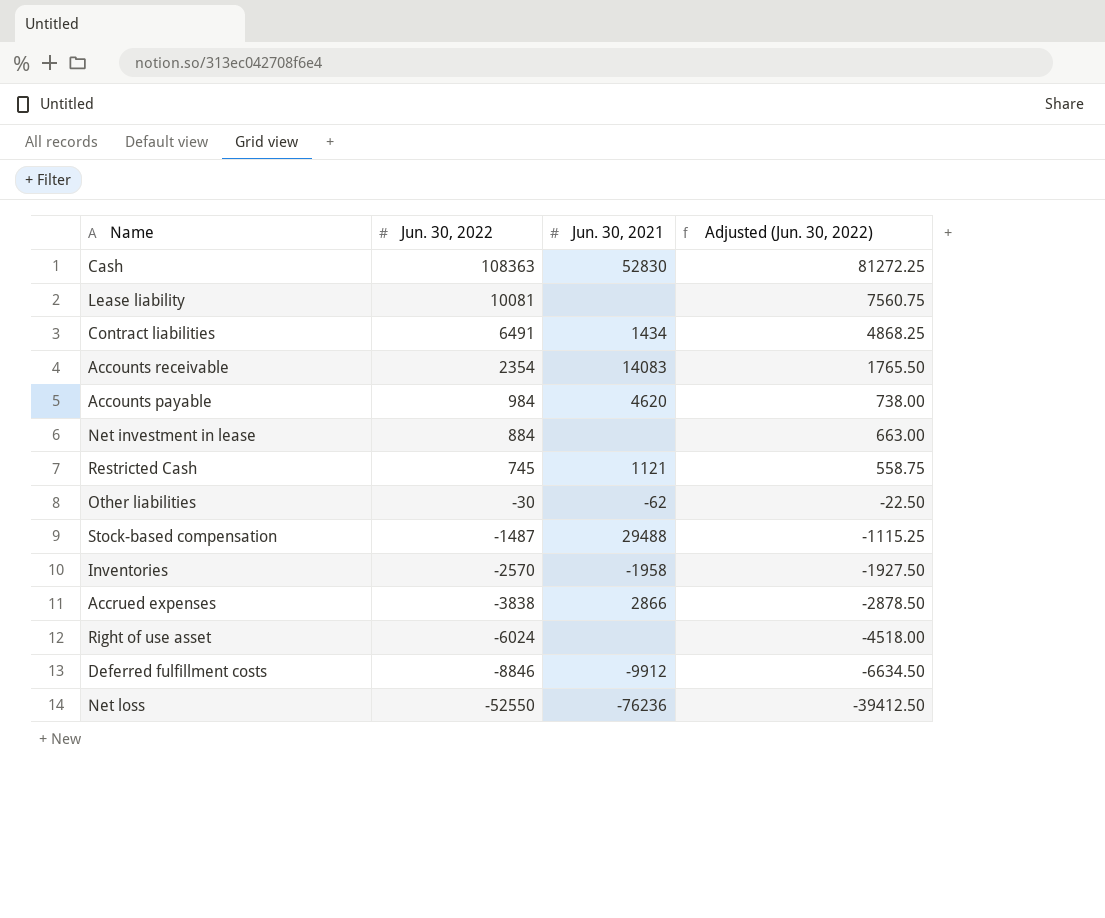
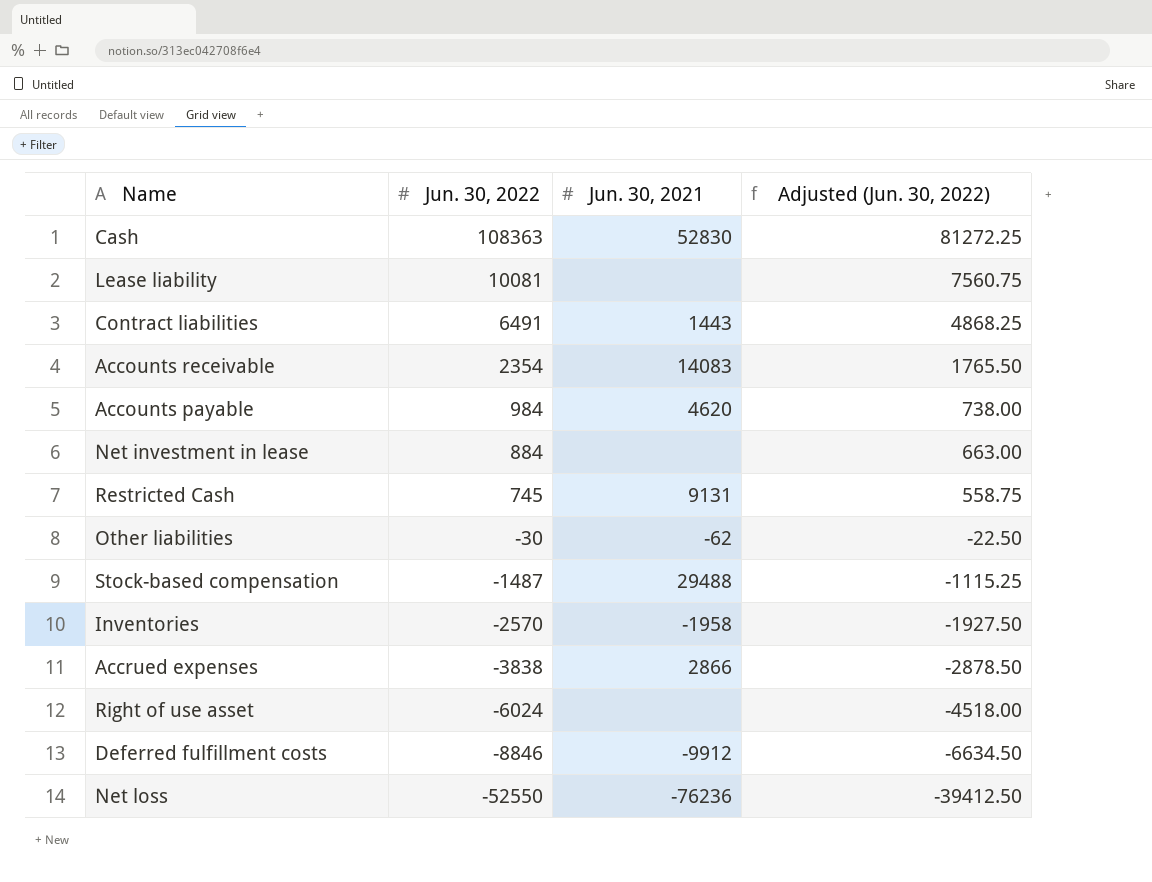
Contract liabilities | Jun. 30, 2021: 1434 -> 1443
Restricted Cash | Jun. 30, 2021: 1121 -> 9131

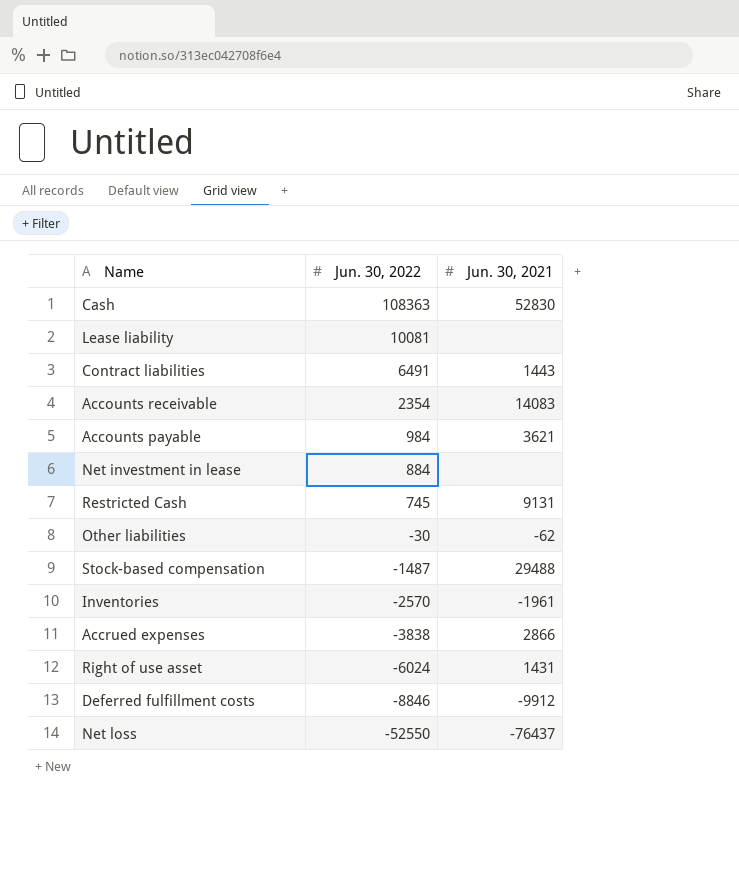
column Adjusted (Jun. 30, 2022) | formula: [Jun. 30, 2022] * 0.75 -> none
Accounts payable | Jun. 30, 2021: 4620 -> 3621
Inventories | Jun. 30, 2021: -1958 -> -1961
Right of use asset | Jun. 30, 2021: none -> 1431
Net loss | Jun. 30, 2021: -76236 -> -76437

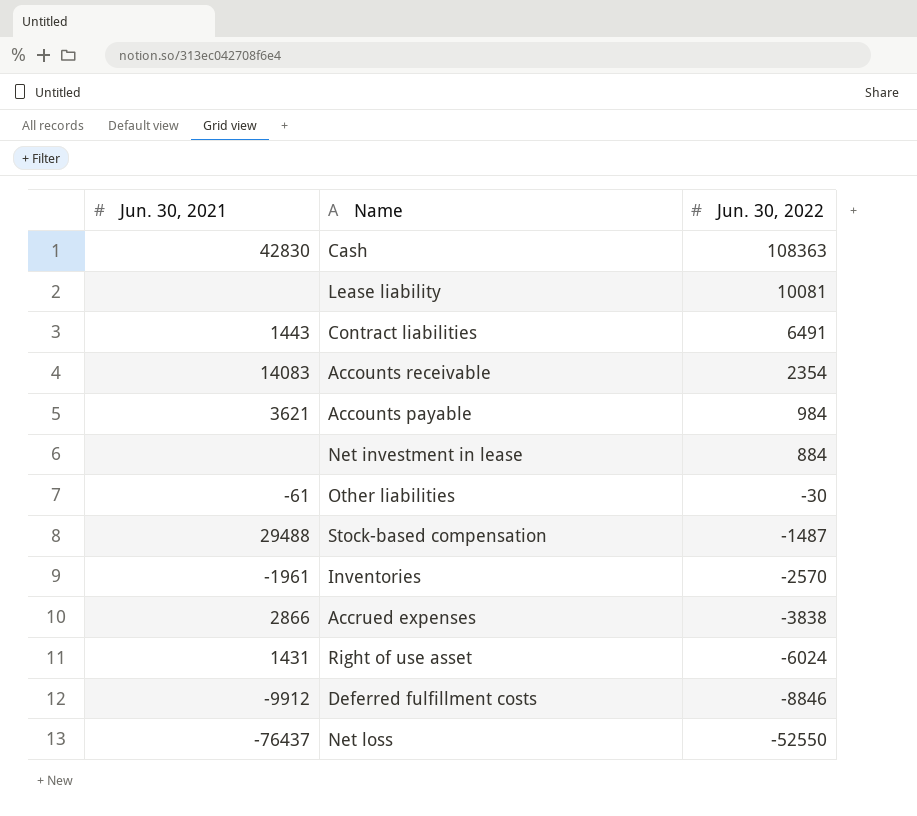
column Jun. 30, 2021 | position: 3 -> 1
row Restricted Cash: 745 | 9131 -> none
Cash | Jun. 30, 2021: 52830 -> 42830
Other liabilities | Jun. 30, 2021: -62 -> -61

